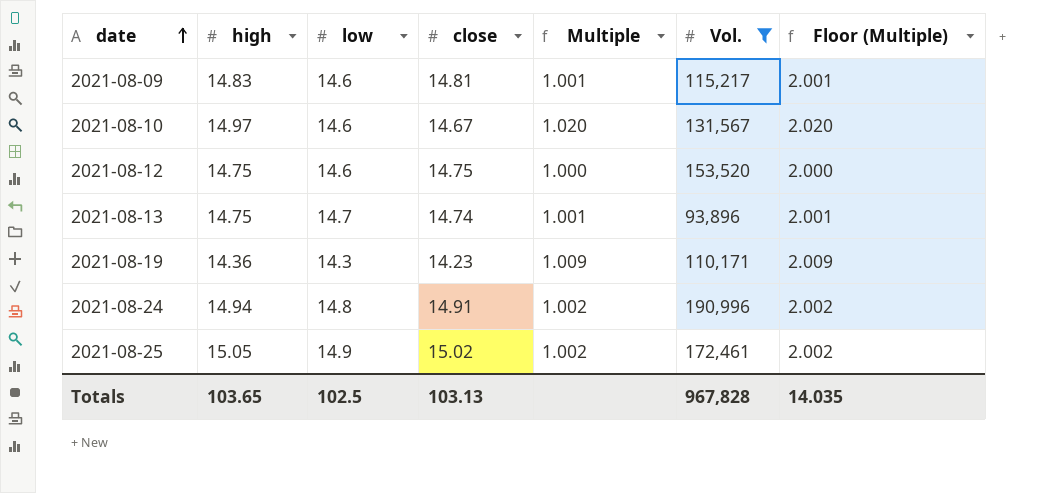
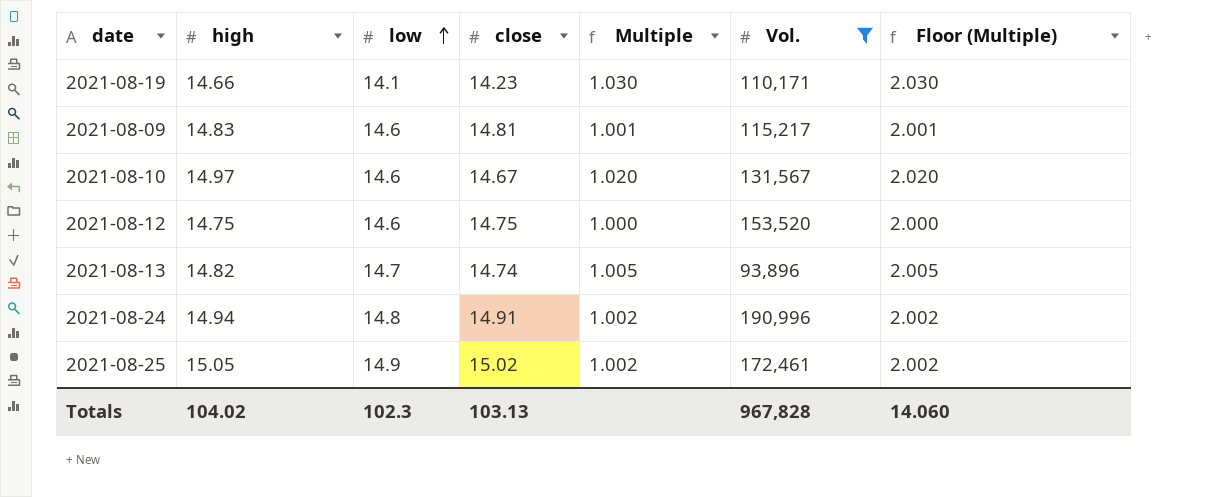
row order: date ascending -> low ascending
2021-08-19 | high: 14.36 -> 14.66
2021-08-19 | low: 14.3 -> 14.1
2021-08-19 | Multiple: 1.009 -> 1.030
2021-08-19 | Floor (Multiple): 2.009 -> 2.030
2021-08-13 | high: 14.75 -> 14.82
2021-08-13 | Multiple: 1.001 -> 1.005
2021-08-13 | Floor (Multiple): 2.001 -> 2.005
Totals | high: 103.65 -> 104.02
Totals | low: 102.5 -> 102.3
Totals | Floor (Multiple): 14.035 -> 14.060

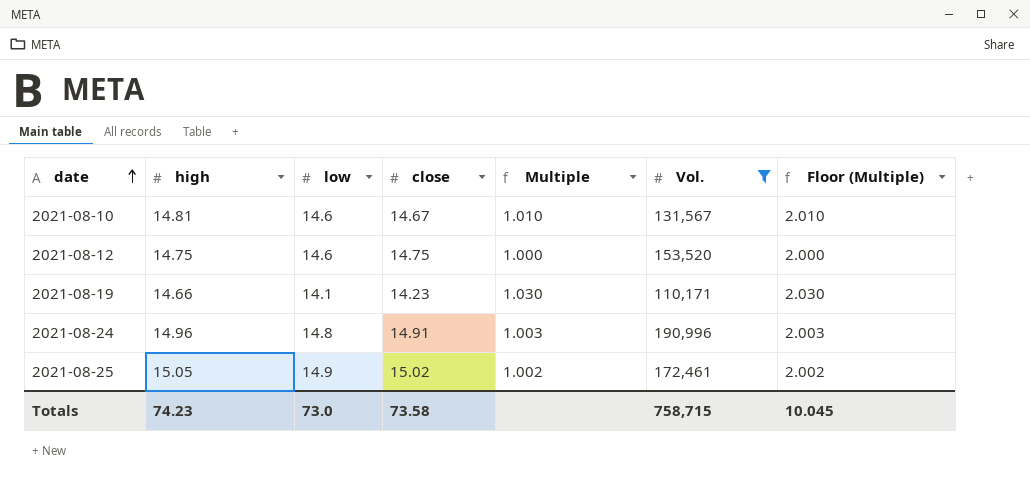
row order: low ascending -> date ascending
row 2021-08-09: 14.83 | 14.6 | 14.81 | 1.001 | 115,217 | 2.001 -> none
row 2021-08-13: 14.82 | 14.7 | 14.74 | 1.005 | 93,896 | 2.005 -> none
2021-08-10 | high: 14.97 -> 14.81
2021-08-10 | Multiple: 1.020 -> 1.010
2021-08-10 | Floor (Multiple): 2.020 -> 2.010
2021-08-24 | high: 14.94 -> 14.96
2021-08-24 | Multiple: 1.002 -> 1.003
2021-08-24 | Floor (Multiple): 2.002 -> 2.003
Totals | high: 104.02 -> 74.23
Totals | low: 102.3 -> 73.0
Totals | close: 103.13 -> 73.58
Totals | Vol.: 967,828 -> 758,715
Totals | Floor (Multiple): 14.060 -> 10.045

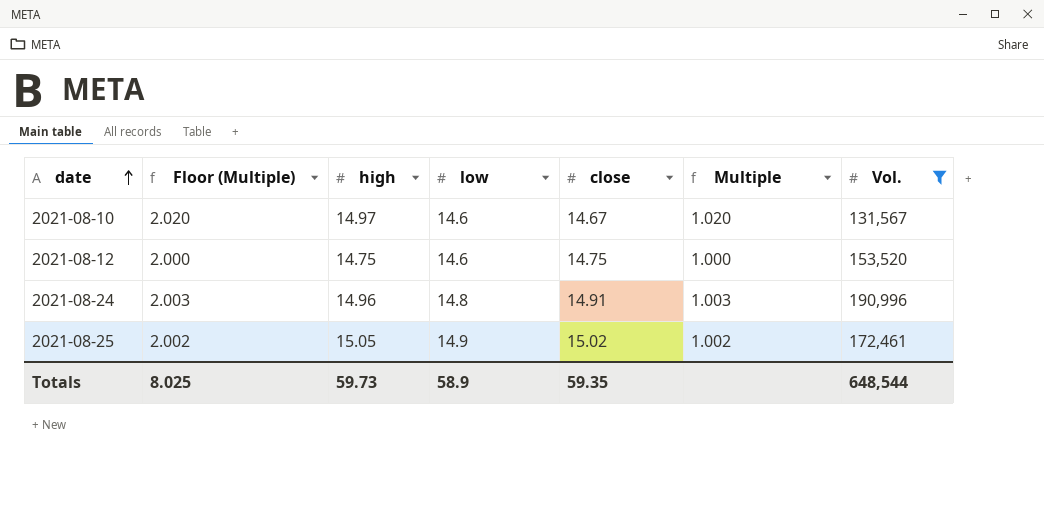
column Floor (Multiple) | position: 7 -> 2
row 2021-08-19: 14.66 | 14.1 | 14.23 | 1.030 | 110,171 | 2.030 -> none
2021-08-10 | Floor (Multiple): 2.010 -> 2.020
2021-08-10 | high: 14.81 -> 14.97
2021-08-10 | Multiple: 1.010 -> 1.020
Totals | Floor (Multiple): 10.045 -> 8.025
Totals | high: 74.23 -> 59.73
Totals | low: 73.0 -> 58.9
Totals | close: 73.58 -> 59.35
Totals | Vol.: 758,715 -> 648,544

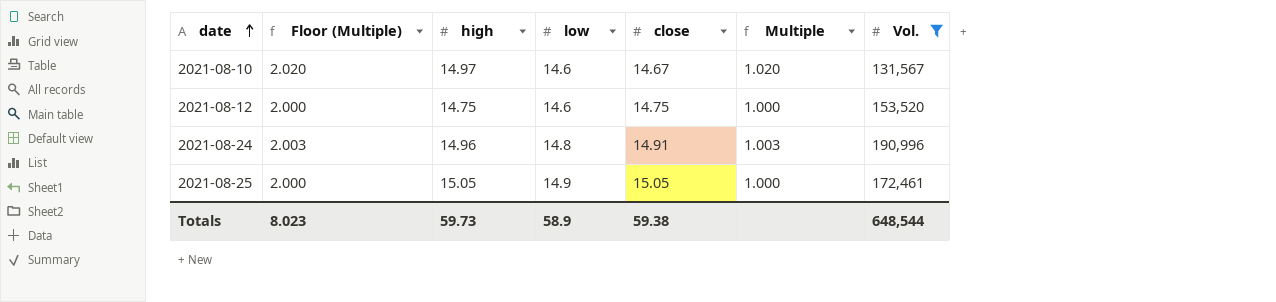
2021-08-25 | Floor (Multiple): 2.002 -> 2.000
2021-08-25 | close: 15.02 -> 15.05
2021-08-25 | Multiple: 1.002 -> 1.000
Totals | Floor (Multiple): 8.025 -> 8.023
Totals | close: 59.35 -> 59.38

